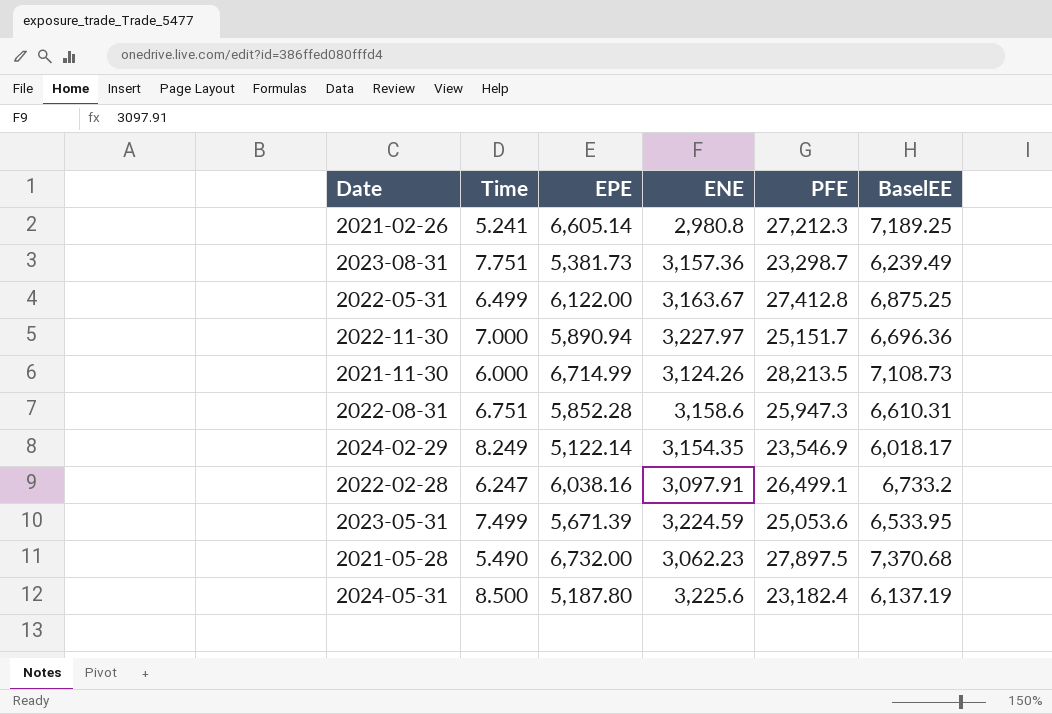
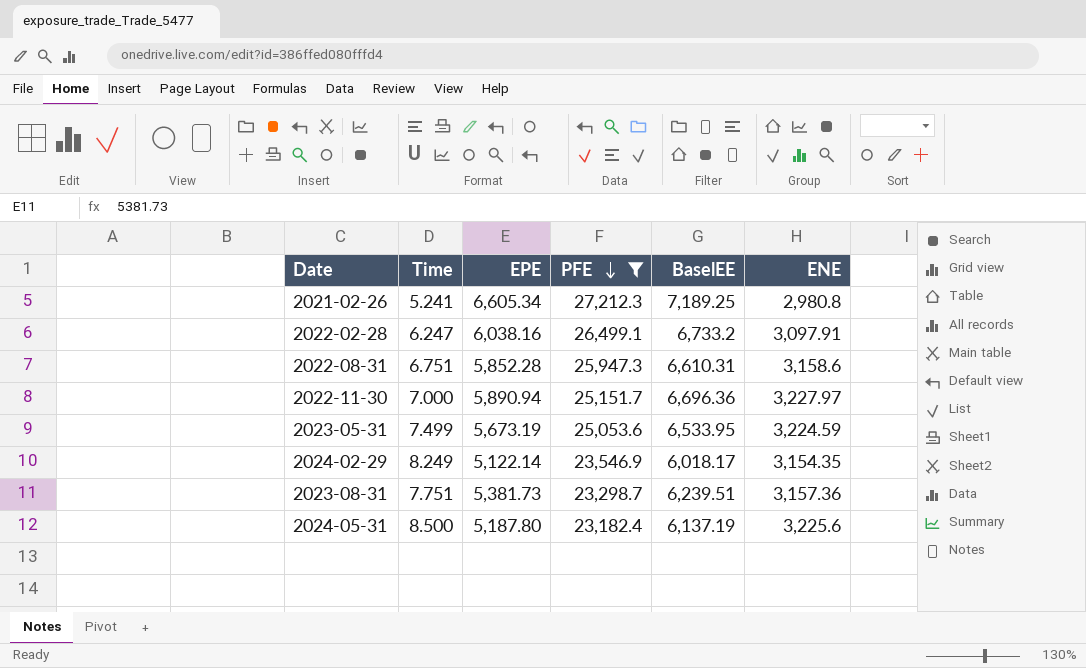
filter: none -> PFE <= 27,212.3
row order: none -> PFE descending
column ENE | position: 4 -> 6
2021-02-26 | EPE: 6,605.14 -> 6,605.34
2023-05-31 | EPE: 5,671.39 -> 5,673.19
2023-08-31 | BaselEE: 6,239.49 -> 6,239.51

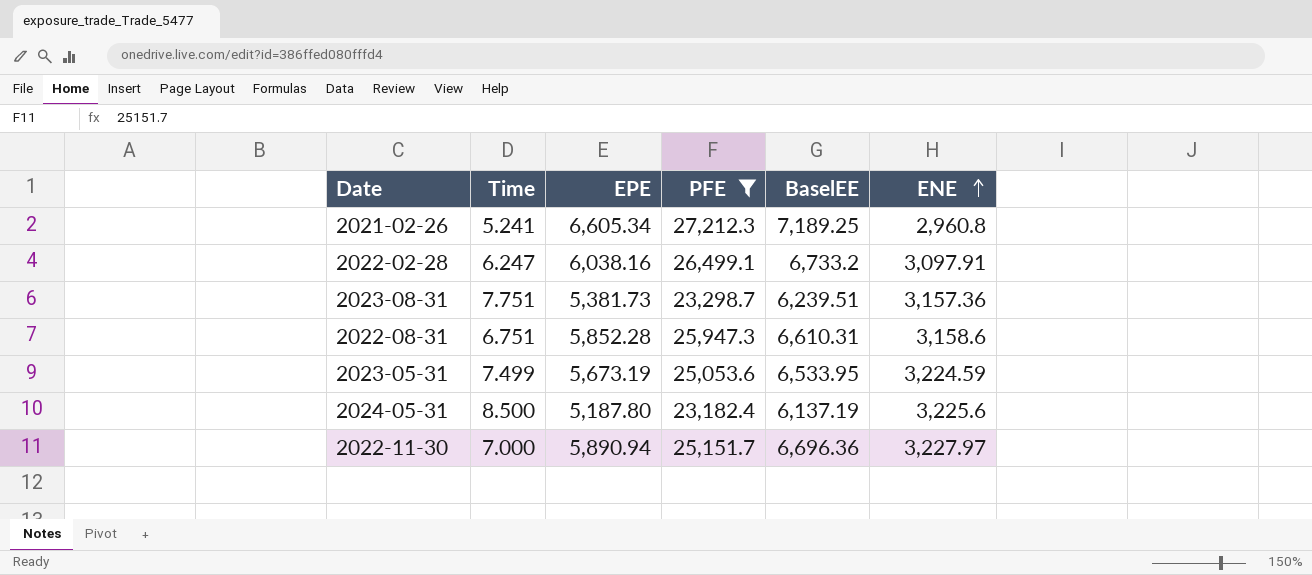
row order: PFE descending -> ENE ascending
row 2024-02-29: 8.249 | 5,122.14 | 23,546.9 | 6,018.17 | 3,154.35 -> none
2021-02-26 | ENE: 2,980.8 -> 2,960.8

